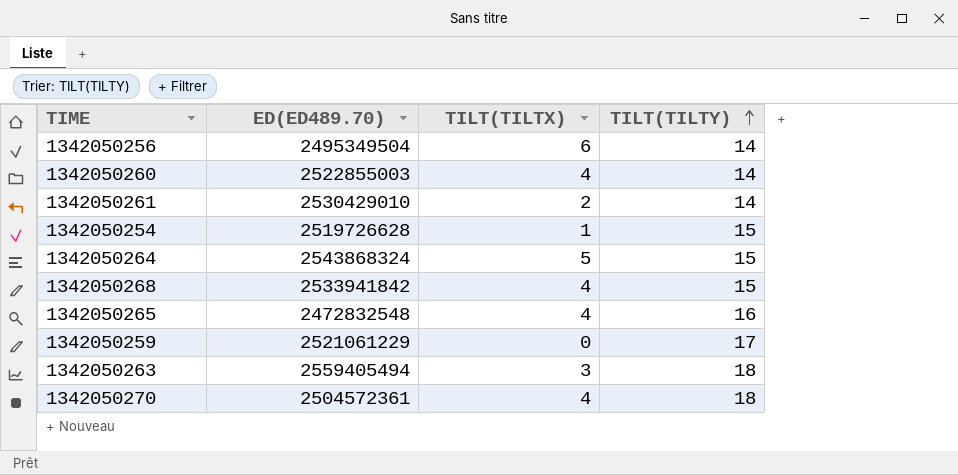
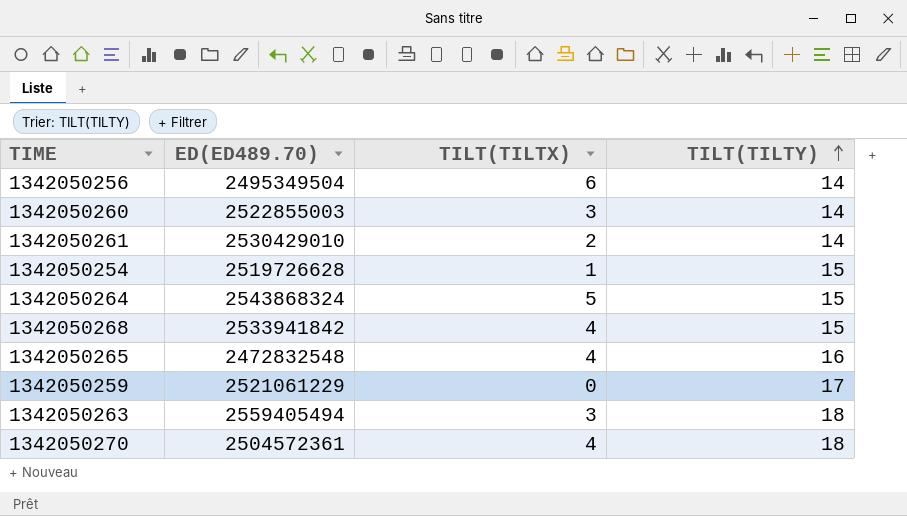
1342050260 | TILT(TILTX): 4 -> 3

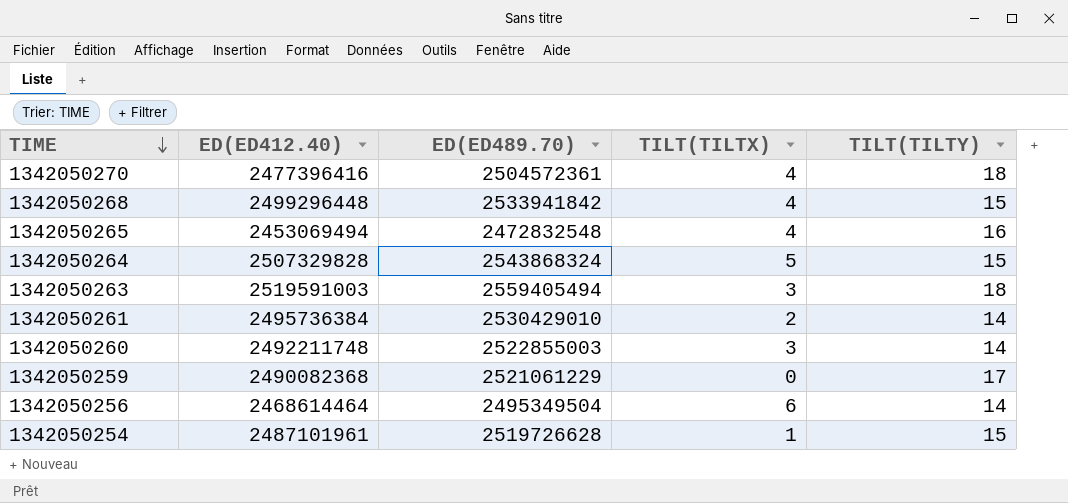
row order: TILT(TILTY) ascending -> TIME descending
column ED(ED412.40) | position: none -> 2

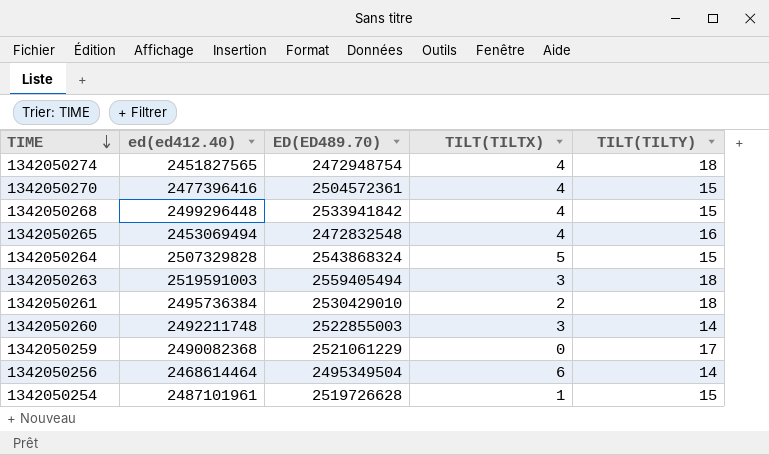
column name: ED(ED412.40) -> ed(ed412.40)
row 1342050274: none -> 2451827565 | 2472948754 | 4 | 18
1342050270 | TILT(TILTY): 18 -> 15
1342050261 | TILT(TILTY): 14 -> 18

